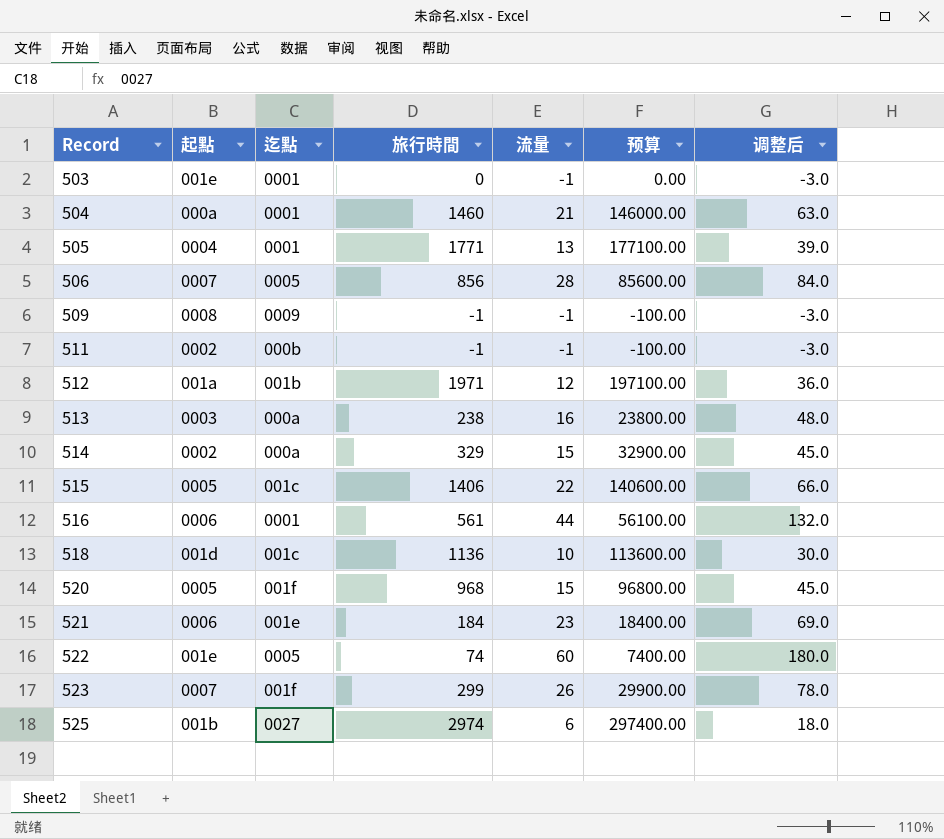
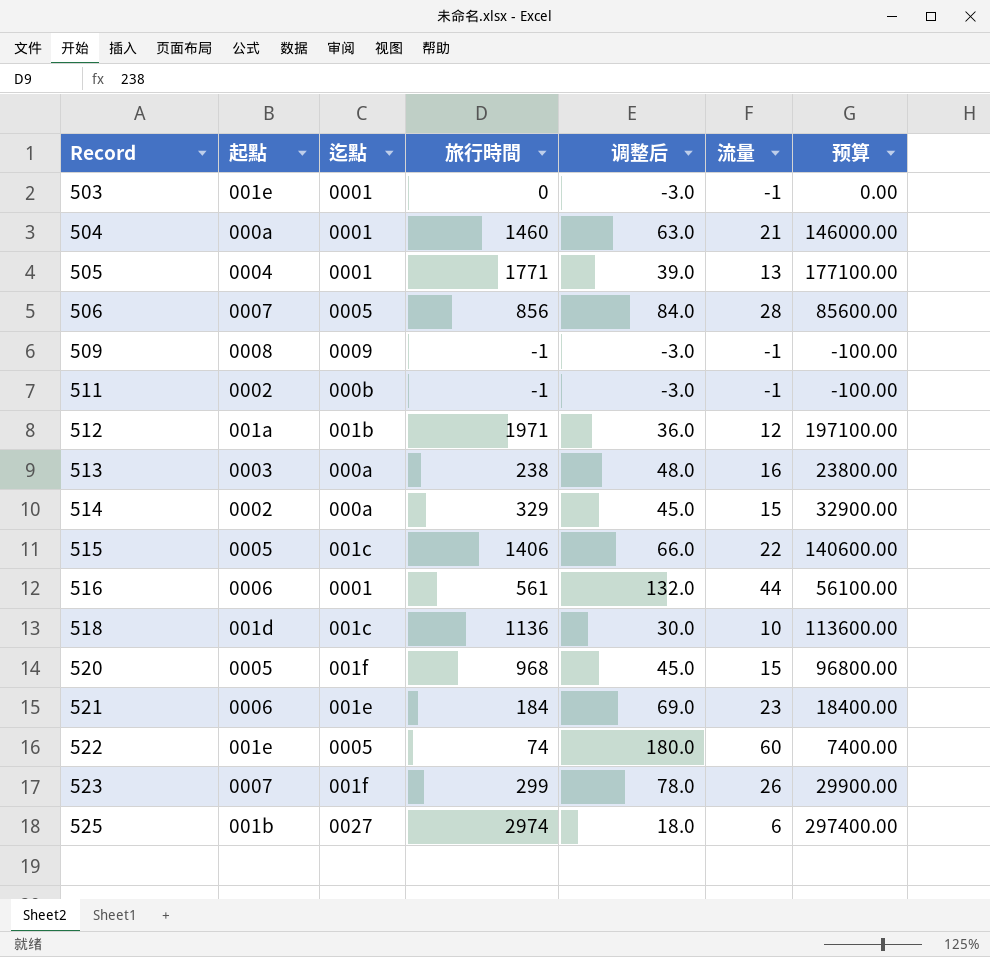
column 调整后 | position: 7 -> 5

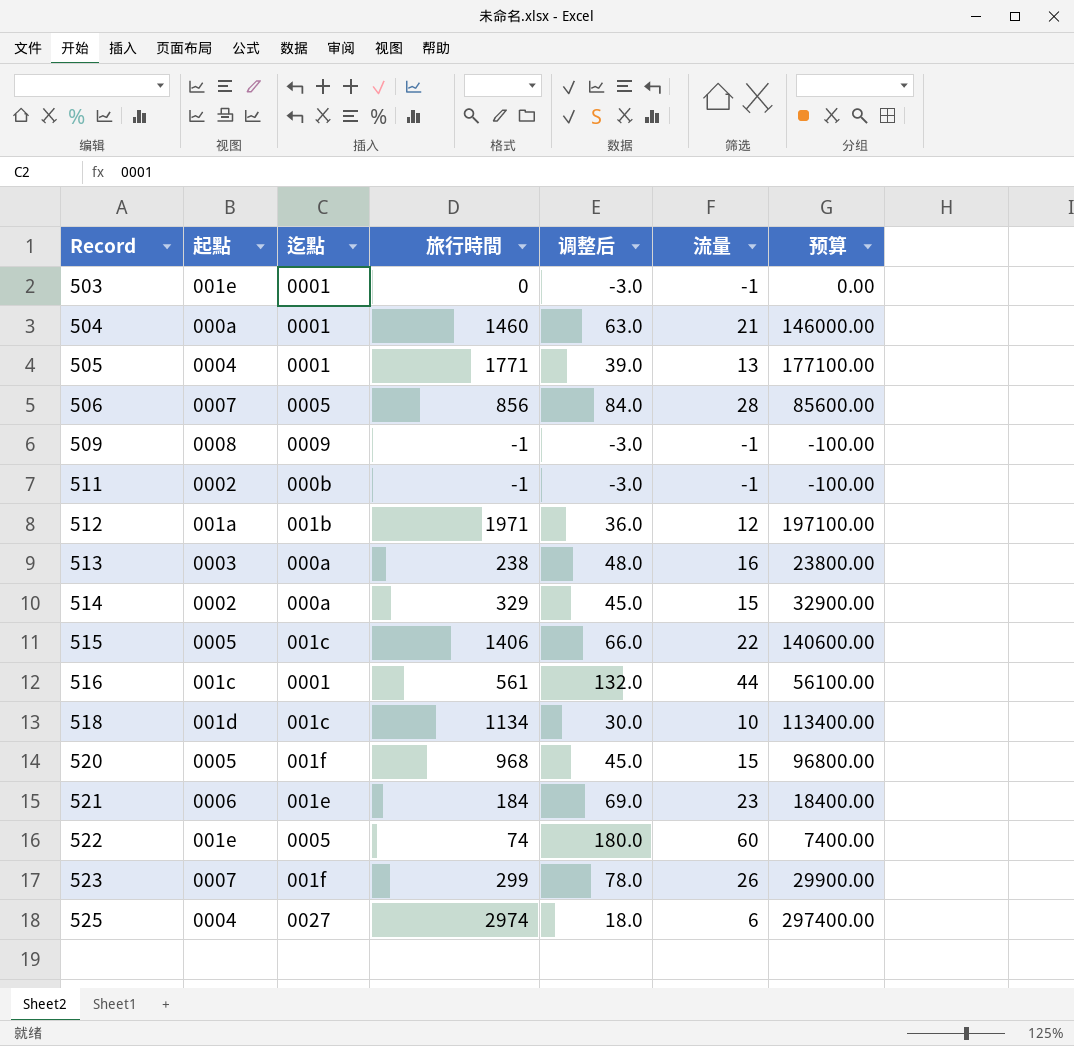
516 | 起點: 0006 -> 001c
518 | 旅行時間: 1136 -> 1134
518 | 预算: 113600.00 -> 113400.00
525 | 起點: 001b -> 0004

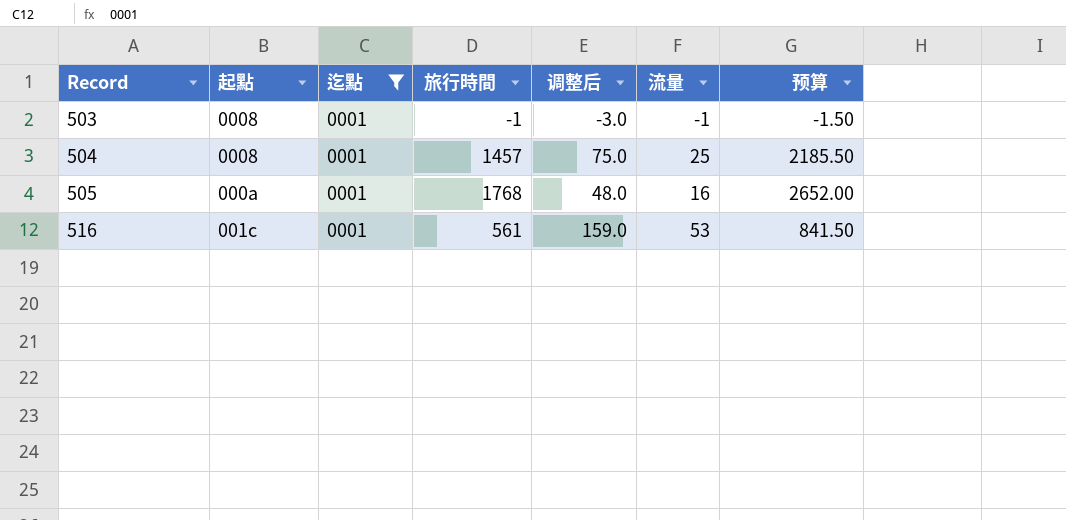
filter: none -> 迄點 = 0001
column 预算 | formula: [旅行時間] * 100 -> [旅行時間] * 1.5
503 | 起點: 001e -> 0008
503 | 旅行時間: 0 -> -1
504 | 起點: 000a -> 0008
504 | 旅行時間: 1460 -> 1457
504 | 调整后: 63.0 -> 75.0
504 | 流量: 21 -> 25
505 | 起點: 0004 -> 000a
505 | 旅行時間: 1771 -> 1768
505 | 调整后: 39.0 -> 48.0
505 | 流量: 13 -> 16
516 | 调整后: 132.0 -> 159.0
516 | 流量: 44 -> 53

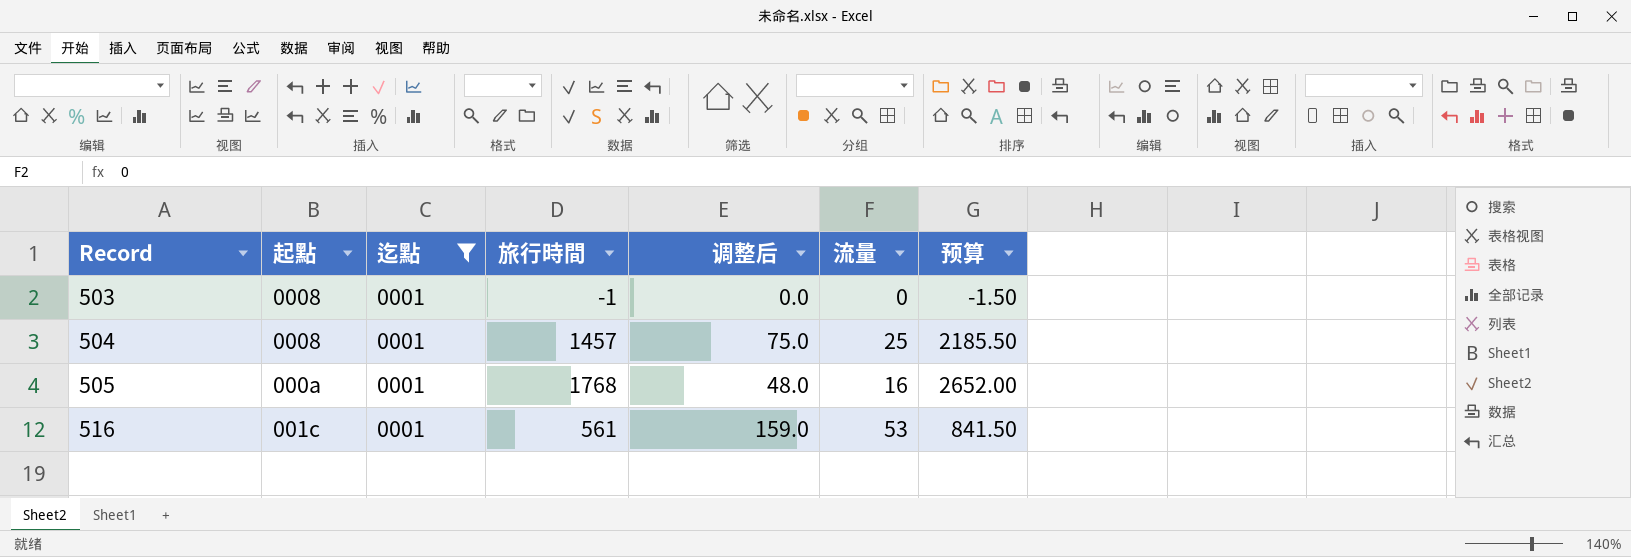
503 | 调整后: -3.0 -> 0.0
503 | 流量: -1 -> 0

